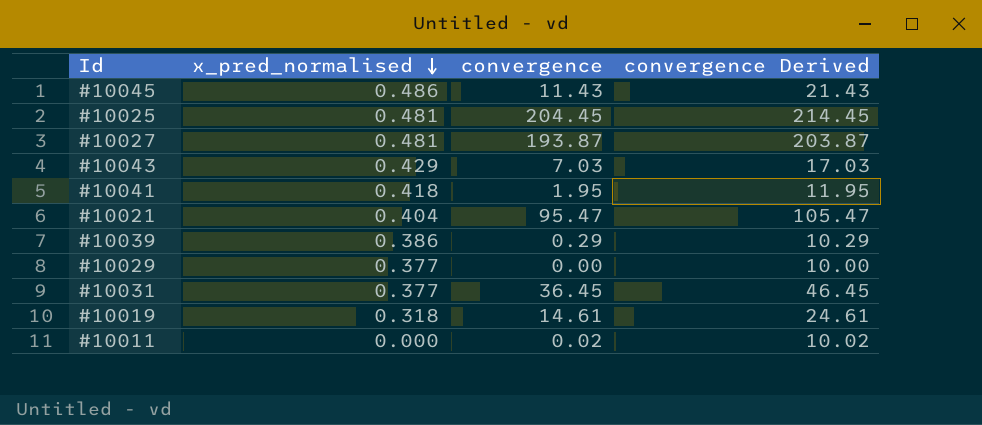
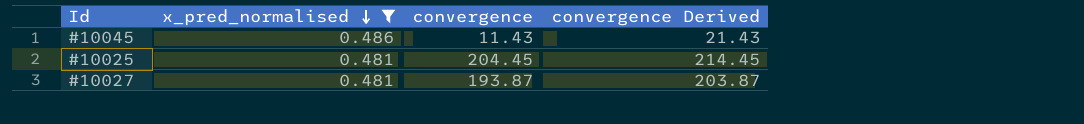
filter: none -> x_pred_normalised >= 0.481

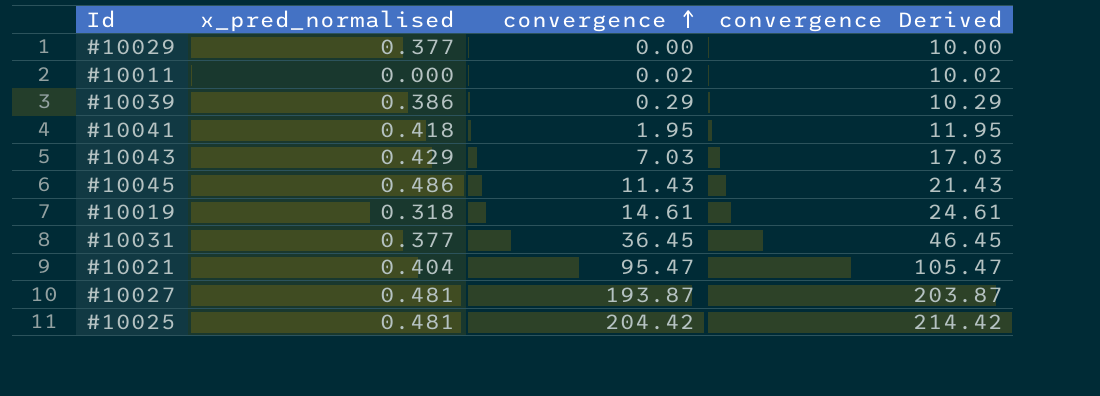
filter: x_pred_normalised >= 0.481 -> none
row order: x_pred_normalised descending -> convergence ascending
#10025 | convergence: 204.45 -> 204.42
#10025 | convergence Derived: 214.45 -> 214.42

